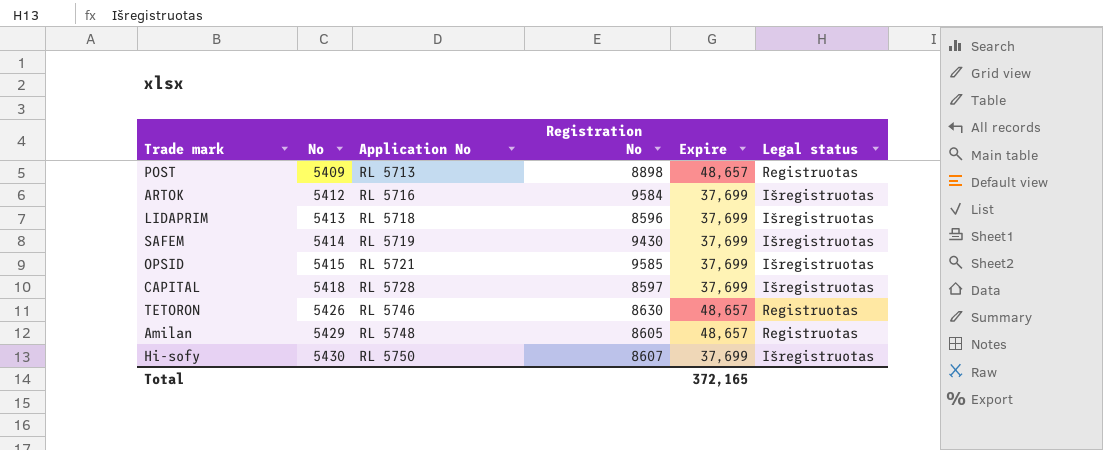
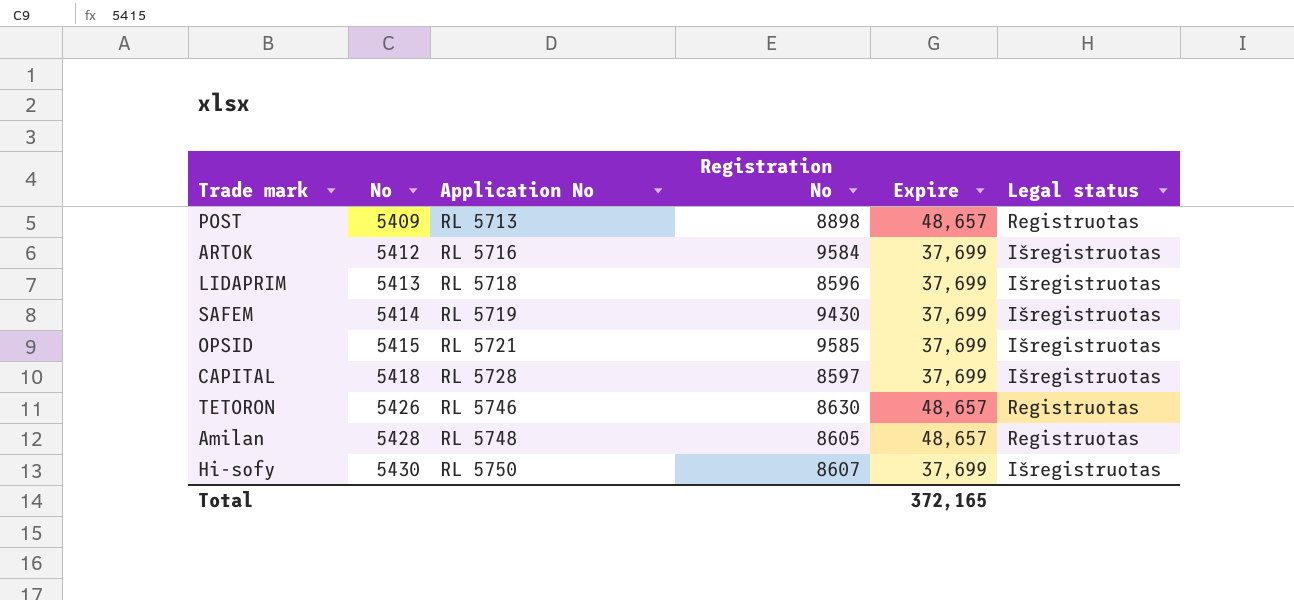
Amilan | No: 5429 -> 5428

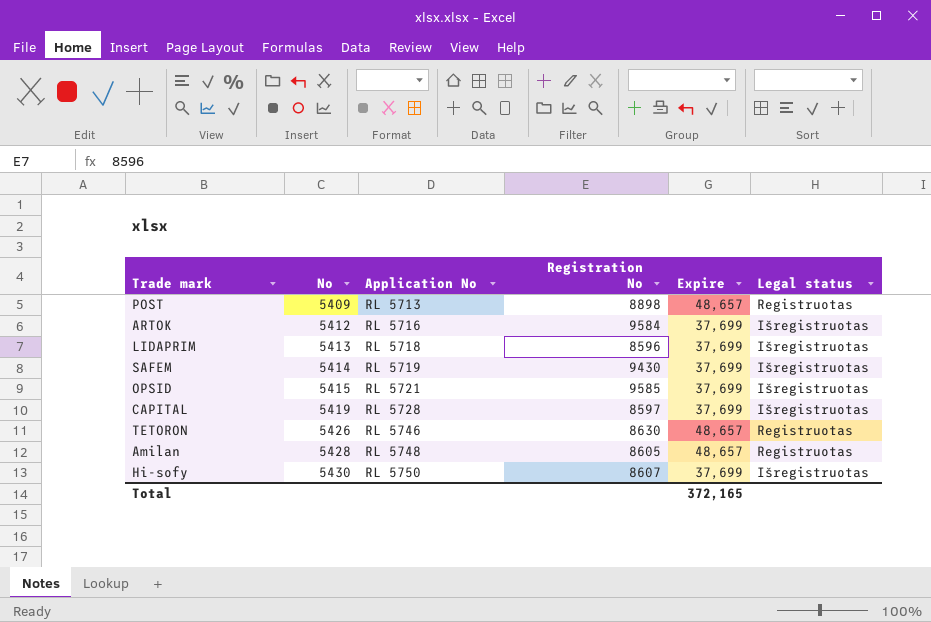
CAPITAL | No: 5418 -> 5419

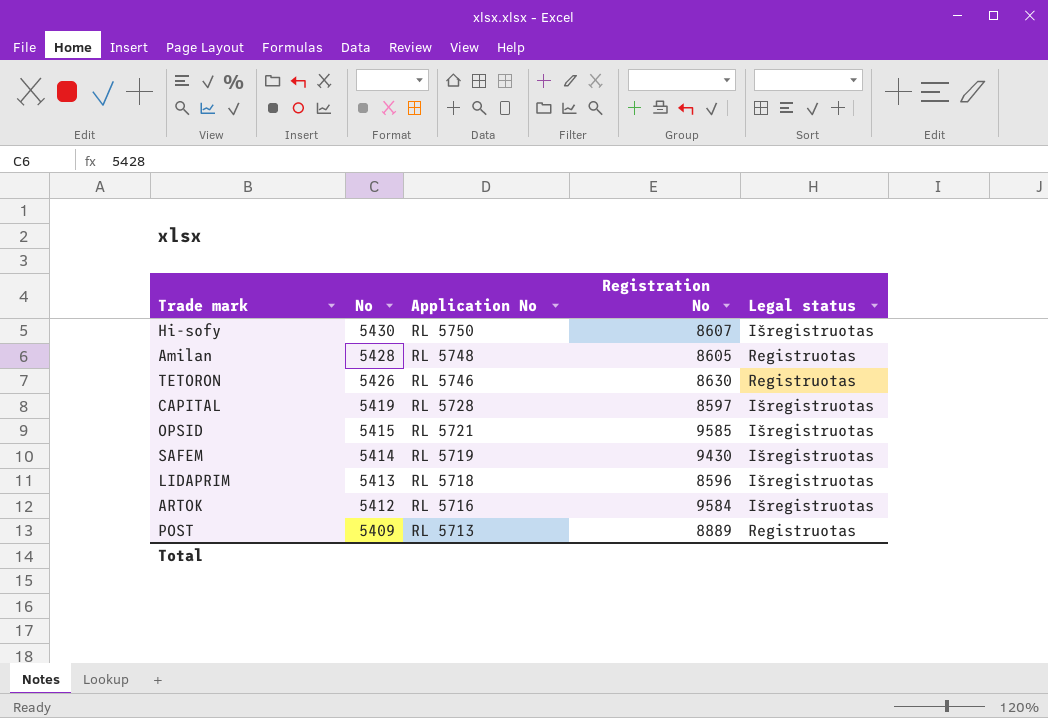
row order: No ascending -> No descending
column Expire | position: 5 -> none
POST | Registration No: 8898 -> 8889

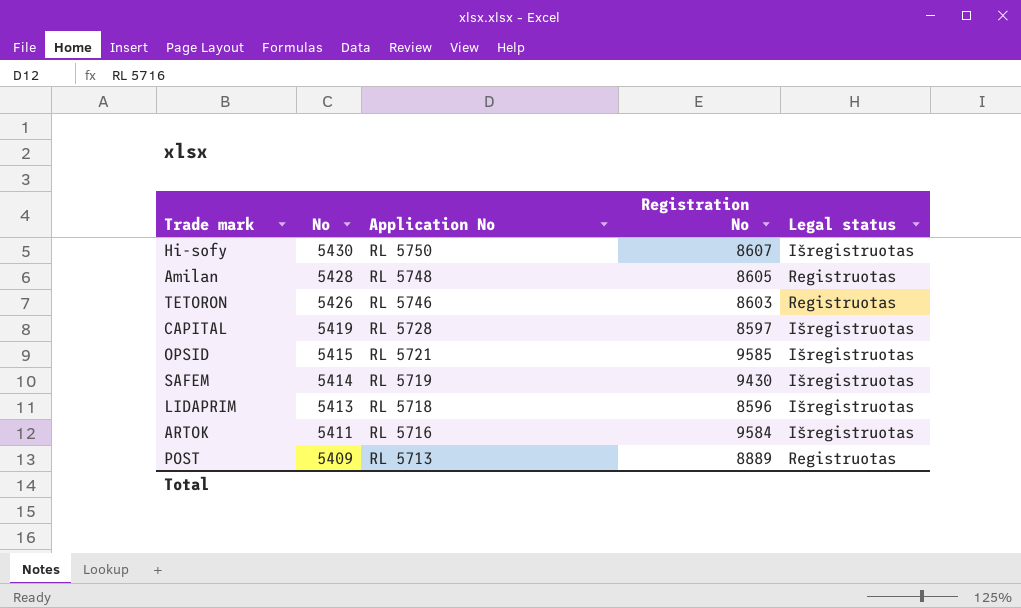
TETORON | Registration No: 8630 -> 8603
ARTOK | No: 5412 -> 5411

